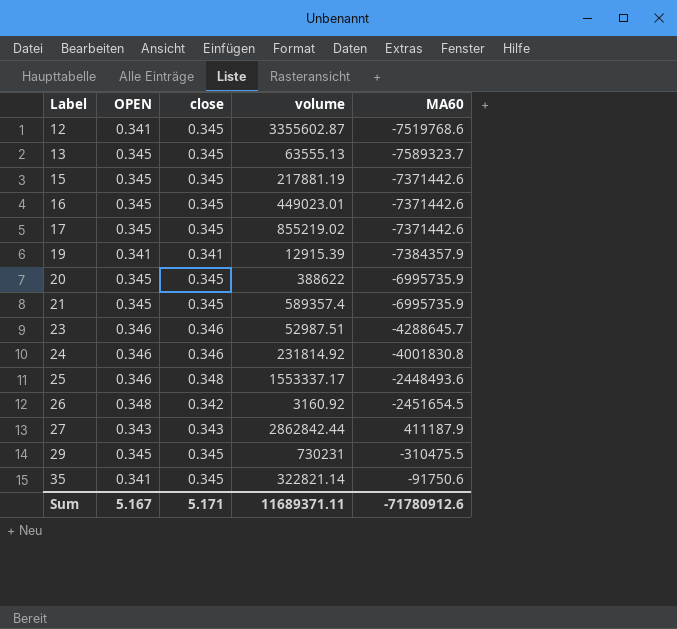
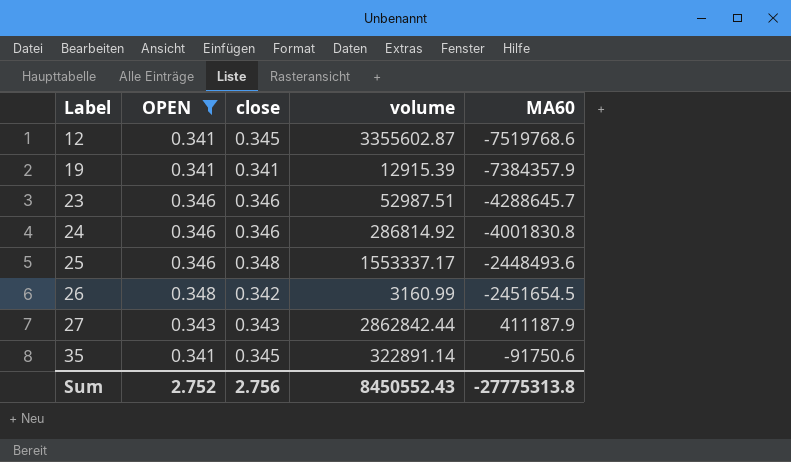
filter: none -> OPEN != 0.345
24 | volume: 231814.92 -> 286814.92
26 | volume: 3160.92 -> 3160.99
35 | volume: 322821.14 -> 322891.14
Sum | OPEN: 5.167 -> 2.752
Sum | close: 5.171 -> 2.756
Sum | volume: 11689371.11 -> 8450552.43
Sum | MA60: -71780912.6 -> -27775313.8

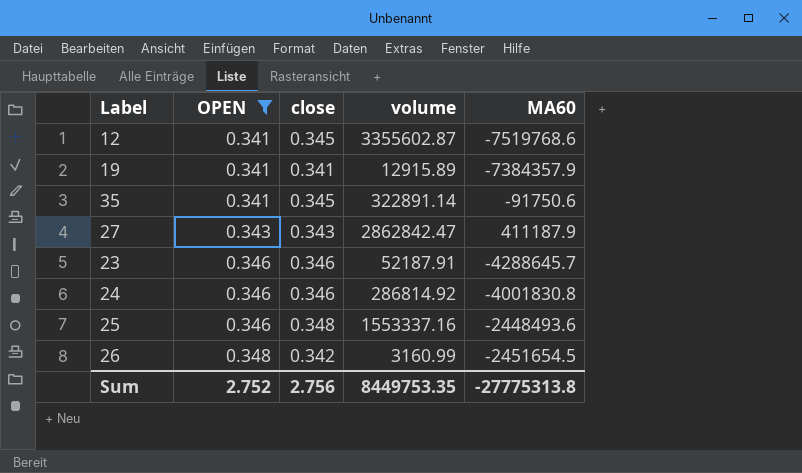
row order: Label ascending -> OPEN ascending
19 | volume: 12915.39 -> 12915.89
27 | volume: 2862842.44 -> 2862842.47
23 | volume: 52987.51 -> 52187.91
25 | volume: 1553337.17 -> 1553337.16
Sum | volume: 8450552.43 -> 8449753.35

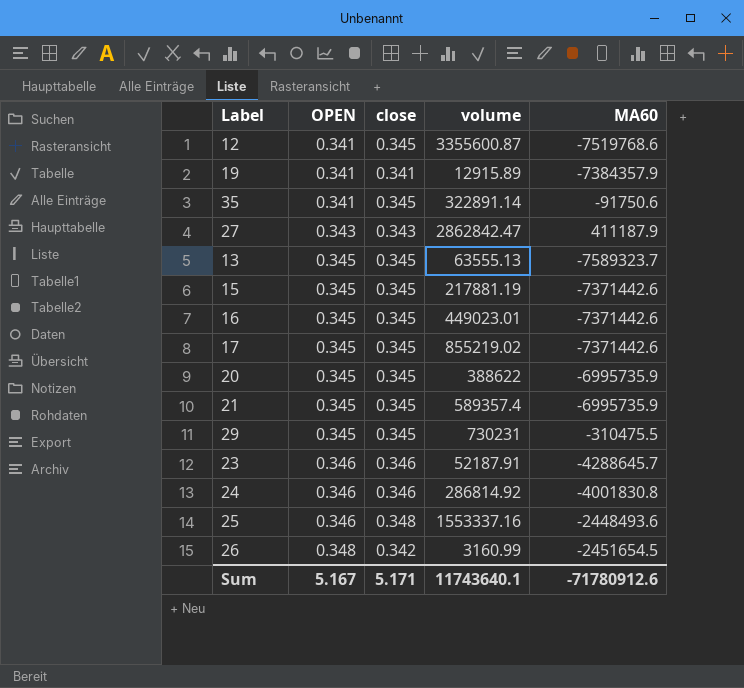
filter: OPEN != 0.345 -> none
12 | volume: 3355602.87 -> 3355600.87
Sum | OPEN: 2.752 -> 5.167
Sum | close: 2.756 -> 5.171
Sum | volume: 8449753.35 -> 11743640.1
Sum | MA60: -27775313.8 -> -71780912.6

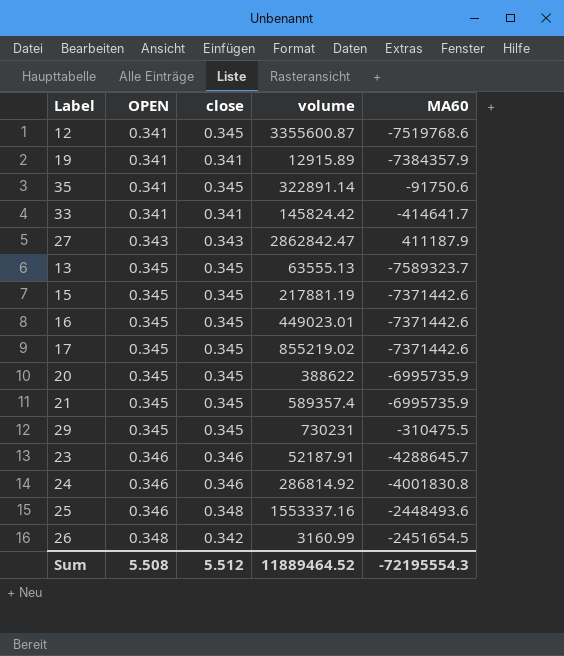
row 33: none -> 0.341 | 0.341 | 145824.42 | -414641.7
Sum | OPEN: 5.167 -> 5.508
Sum | close: 5.171 -> 5.512
Sum | volume: 11743640.1 -> 11889464.52
Sum | MA60: -71780912.6 -> -72195554.3

